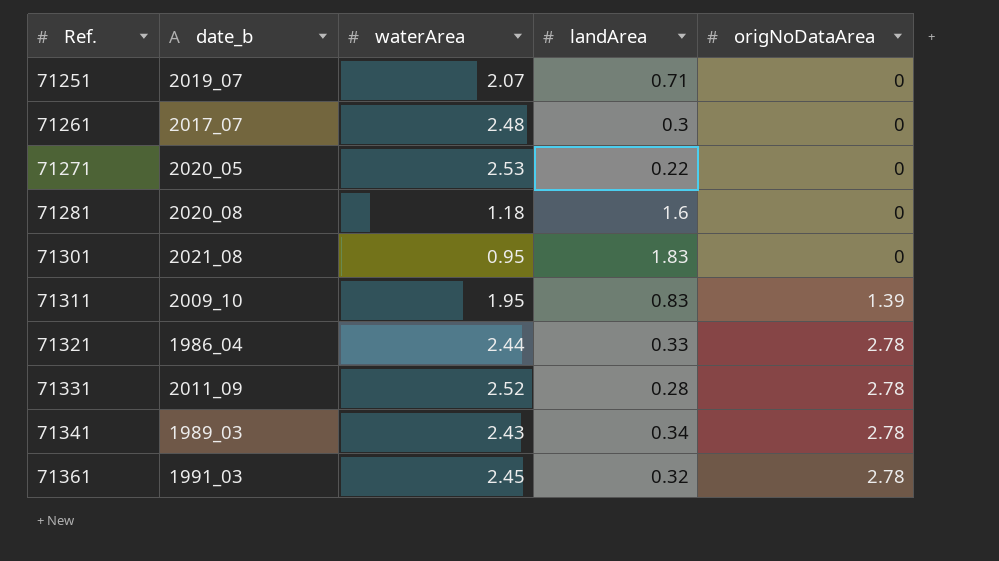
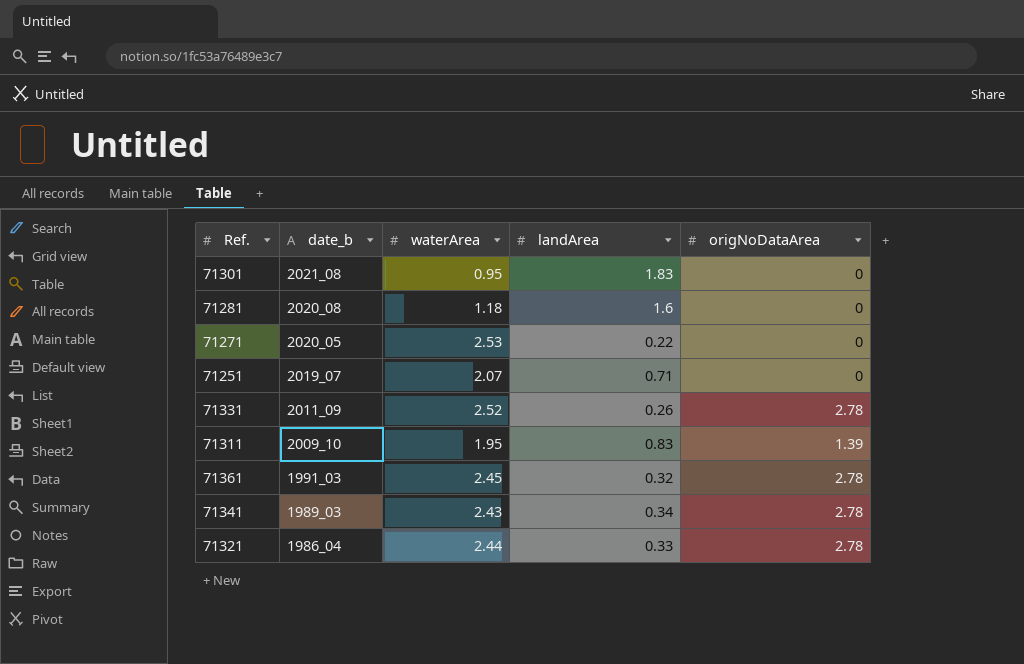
row order: Ref. ascending -> date_b descending
row 71261: 2017_07 | 2.48 | 0.3 | 0 -> none
71331 | landArea: 0.28 -> 0.26

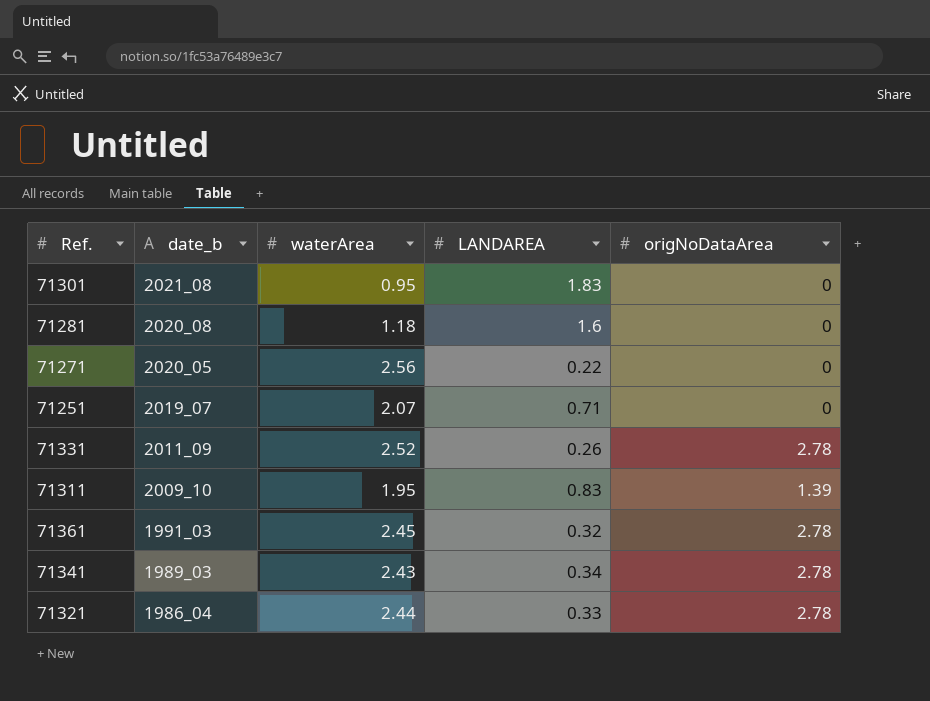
column name: landArea -> LANDAREA
71271 | waterArea: 2.53 -> 2.56

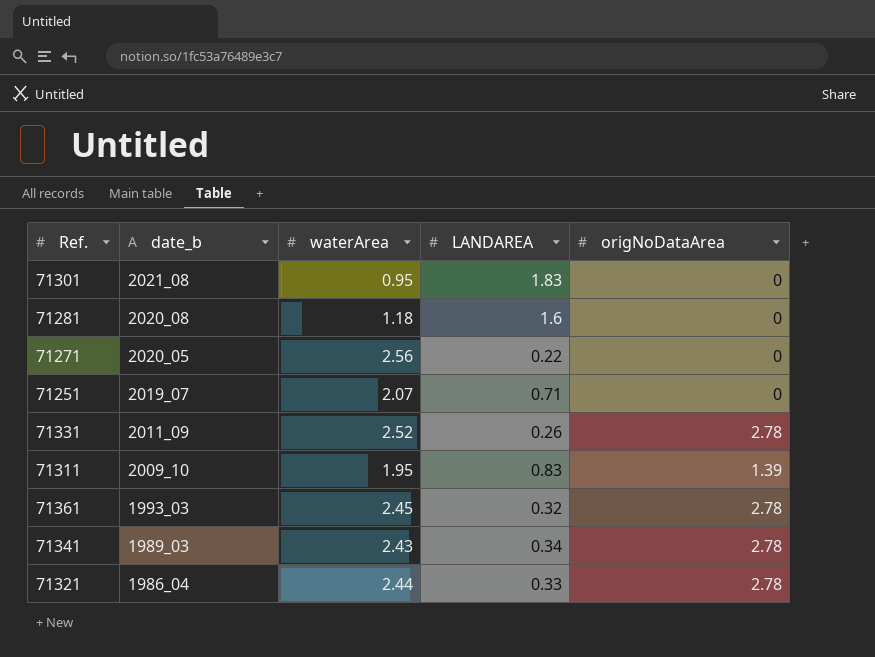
71361 | date_b: 1991_03 -> 1993_03

